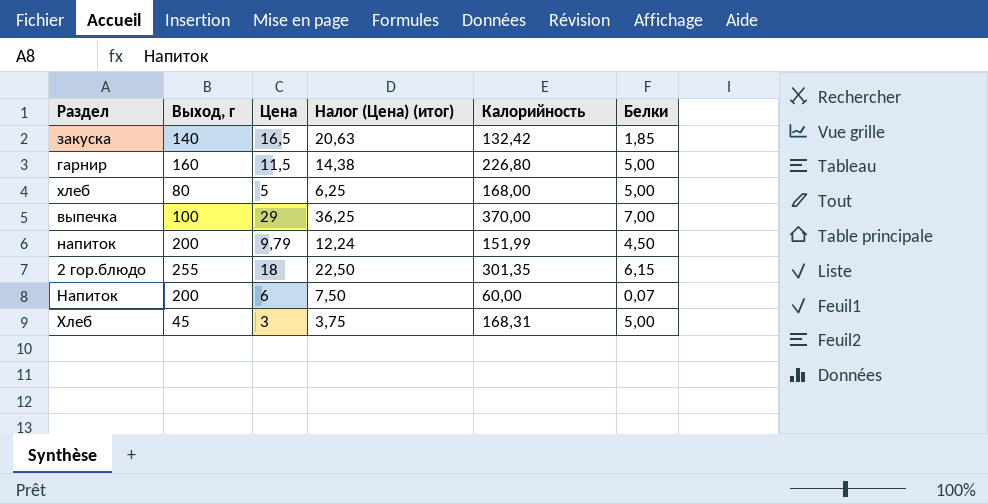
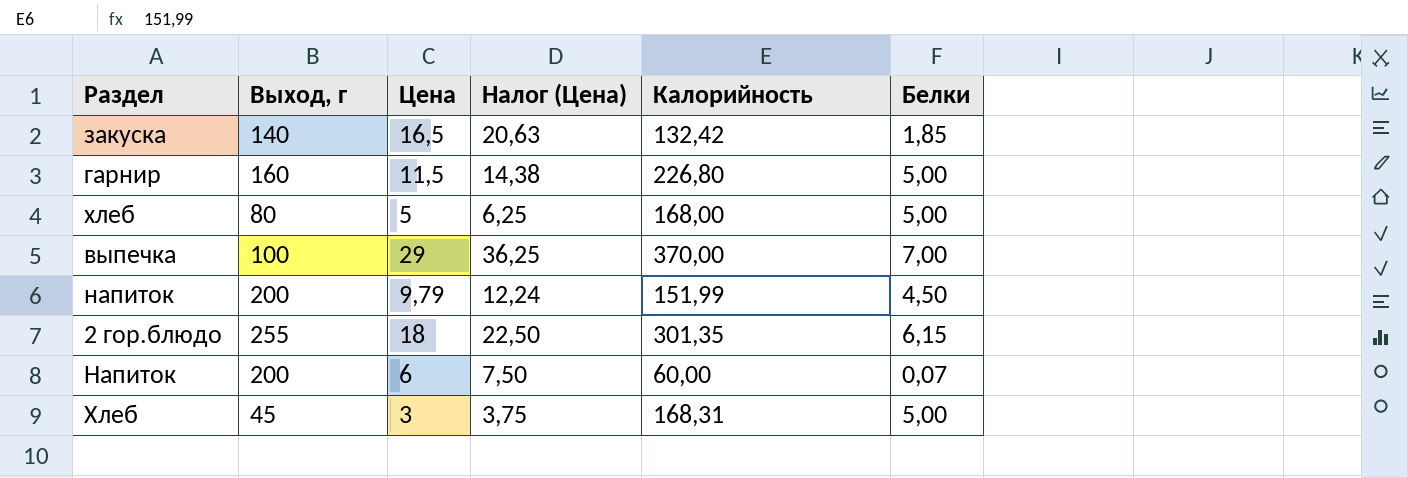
column name: Налог (Цена) (итог) -> Налог (Цена)

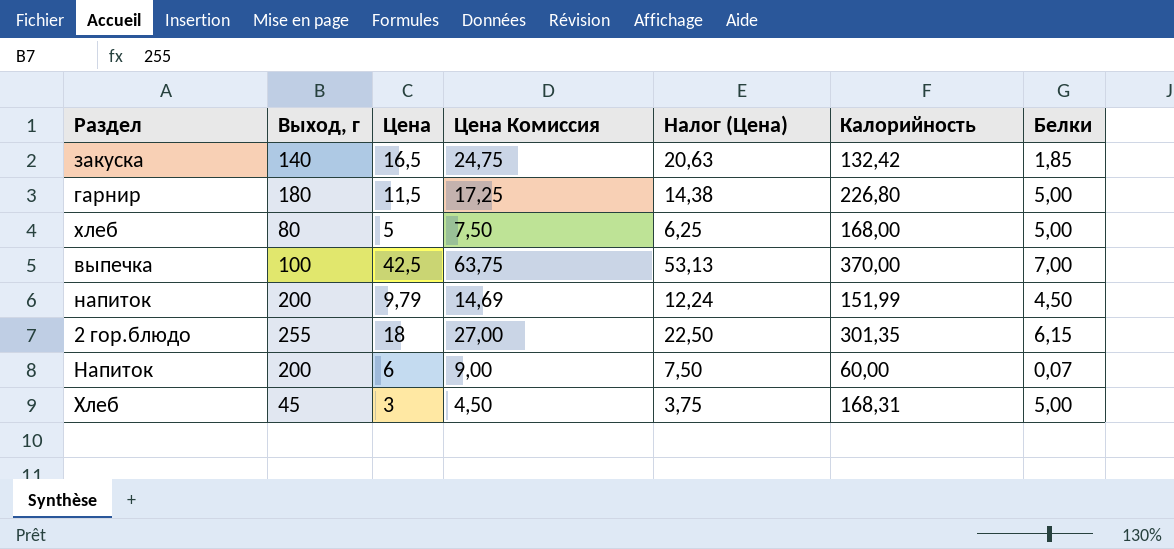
column Цена Комиссия | formula: none -> [Цена] * 1,5
гарнир | Выход, г: 160 -> 180
выпечка | Цена: 29 -> 42,5
выпечка | Налог (Цена): 36,25 -> 53,13

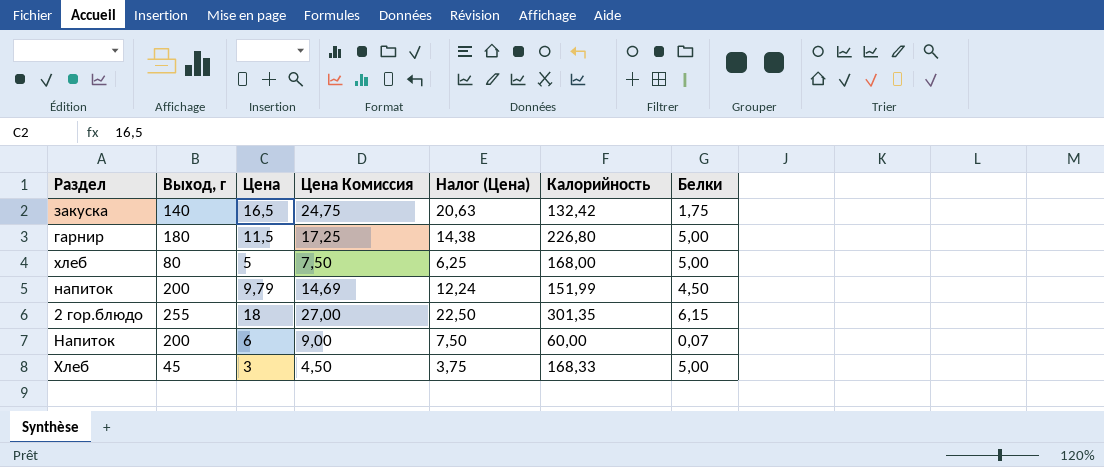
row выпечка: 100 | 42,5 | 63,75 | 53,13 | 370,00 | 7,00 -> none
закуска | Белки: 1,85 -> 1,75
Хлеб | Калорийность: 168,31 -> 168,33

